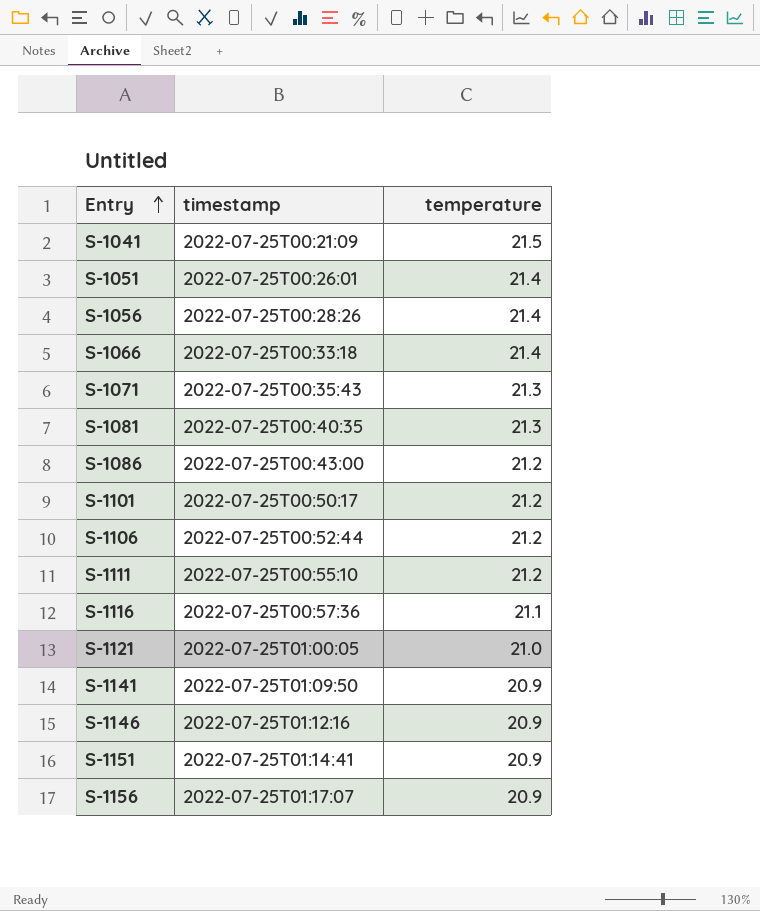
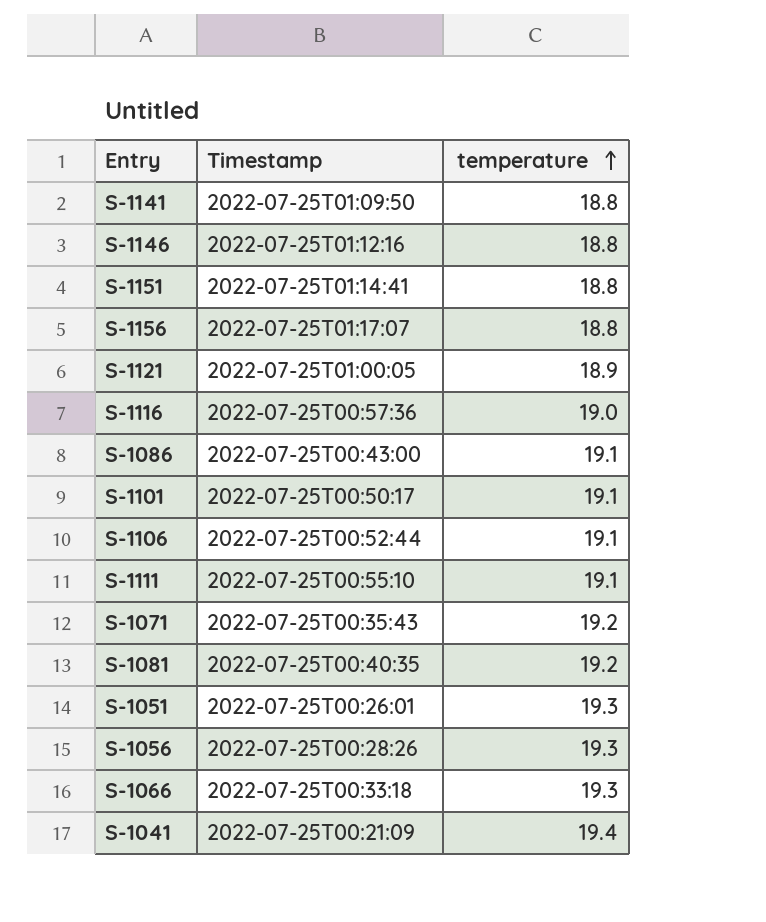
row order: Entry ascending -> temperature ascending
column name: timestamp -> Timestamp
S-1141 | temperature: 20.9 -> 18.8
S-1146 | temperature: 20.9 -> 18.8
S-1151 | temperature: 20.9 -> 18.8
S-1156 | temperature: 20.9 -> 18.8
S-1121 | temperature: 21.0 -> 18.9
S-1116 | temperature: 21.1 -> 19.0
S-1086 | temperature: 21.2 -> 19.1
S-1101 | temperature: 21.2 -> 19.1
S-1106 | temperature: 21.2 -> 19.1
S-1111 | temperature: 21.2 -> 19.1
S-1071 | temperature: 21.3 -> 19.2
S-1081 | temperature: 21.3 -> 19.2
S-1051 | temperature: 21.4 -> 19.3
S-1056 | temperature: 21.4 -> 19.3
S-1066 | temperature: 21.4 -> 19.3
S-1041 | temperature: 21.5 -> 19.4

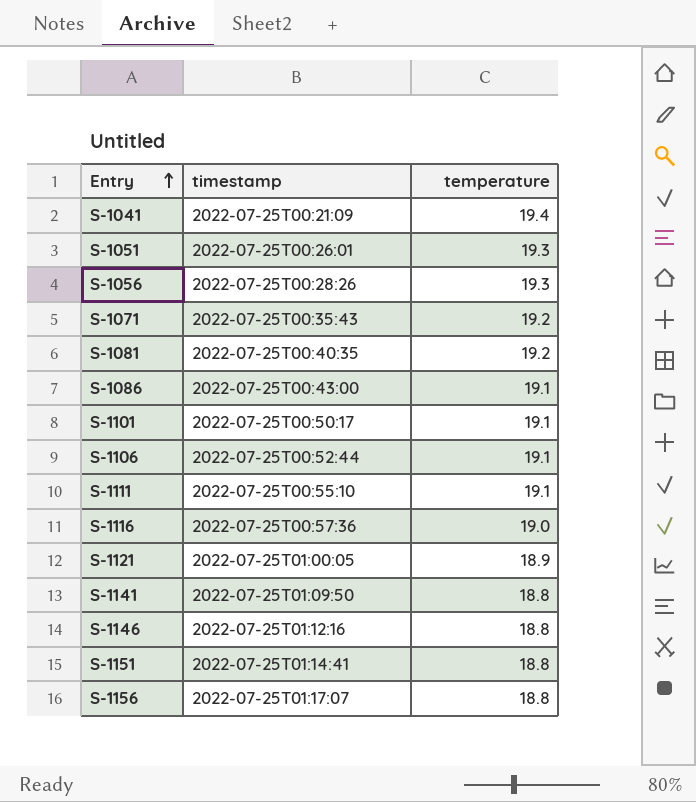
row order: temperature ascending -> Entry ascending
column name: Timestamp -> timestamp
row S-1066: 2022-07-25T00:33:18 | 19.3 -> none

